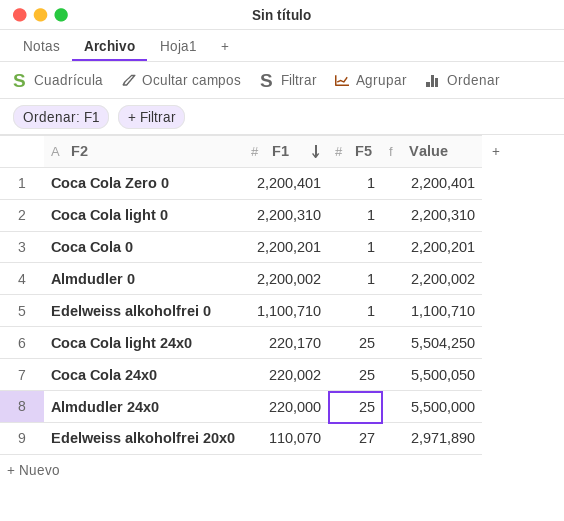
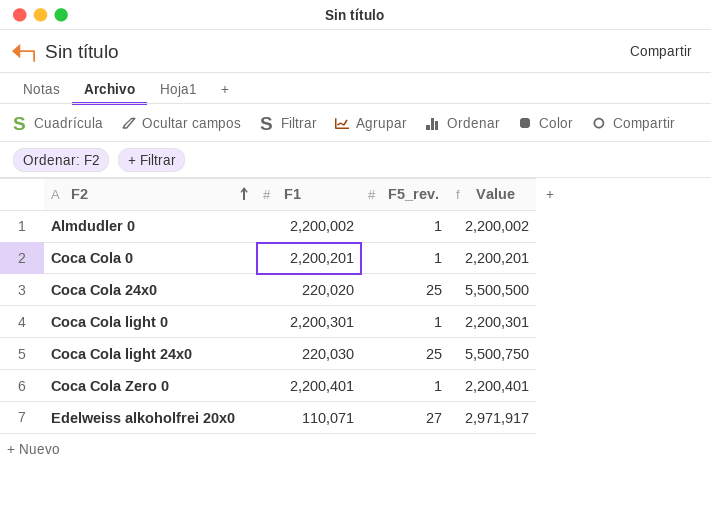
row order: F1 descending -> F2 ascending
column name: F5 -> F5_rev.
row Edelweiss alkoholfrei 0: 1,100,710 | 1 | 1,100,710 -> none
row Almdudler 24x0: 220,000 | 25 | 5,500,000 -> none
Coca Cola 24x0 | F1: 220,002 -> 220,020
Coca Cola 24x0 | Value: 5,500,050 -> 5,500,500
Coca Cola light 0 | F1: 2,200,310 -> 2,200,301
Coca Cola light 0 | Value: 2,200,310 -> 2,200,301
Coca Cola light 24x0 | F1: 220,170 -> 220,030
Coca Cola light 24x0 | Value: 5,504,250 -> 5,500,750
Edelweiss alkoholfrei 20x0 | F1: 110,070 -> 110,071
Edelweiss alkoholfrei 20x0 | Value: 2,971,890 -> 2,971,917

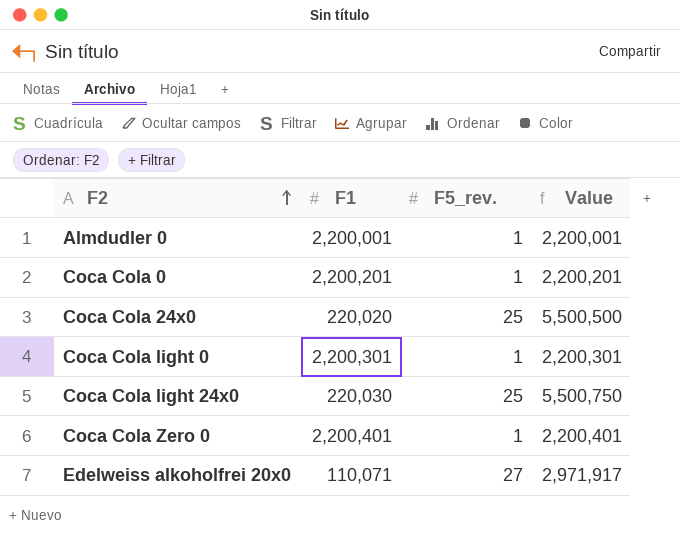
Almdudler 0 | F1: 2,200,002 -> 2,200,001
Almdudler 0 | Value: 2,200,002 -> 2,200,001

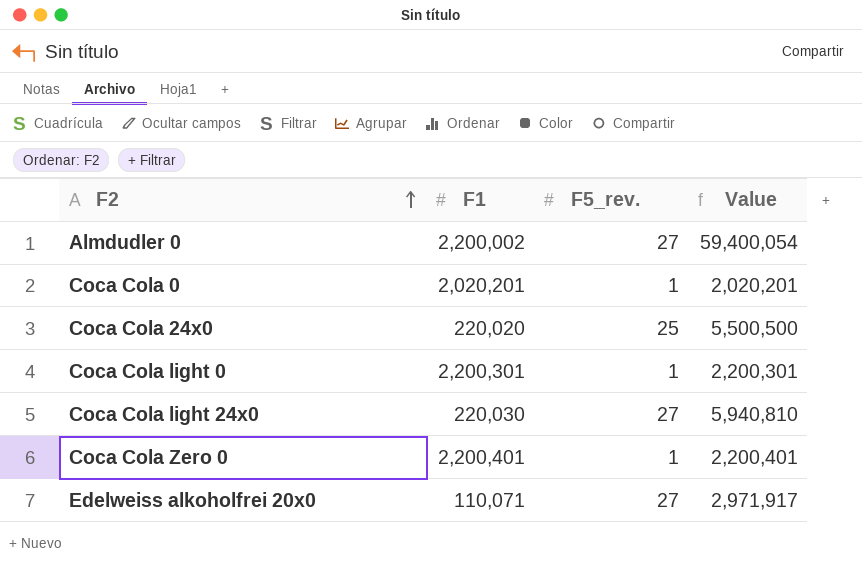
Almdudler 0 | F1: 2,200,001 -> 2,200,002
Almdudler 0 | F5_rev.: 1 -> 27
Almdudler 0 | Value: 2,200,001 -> 59,400,054
Coca Cola 0 | F1: 2,200,201 -> 2,020,201
Coca Cola 0 | Value: 2,200,201 -> 2,020,201
Coca Cola light 24x0 | F5_rev.: 25 -> 27
Coca Cola light 24x0 | Value: 5,500,750 -> 5,940,810

